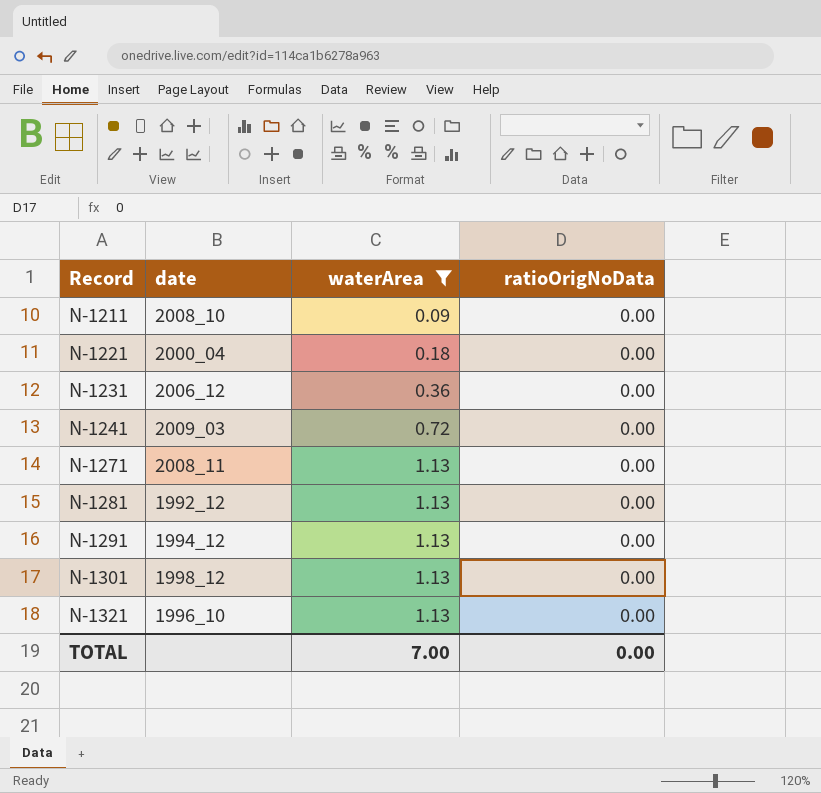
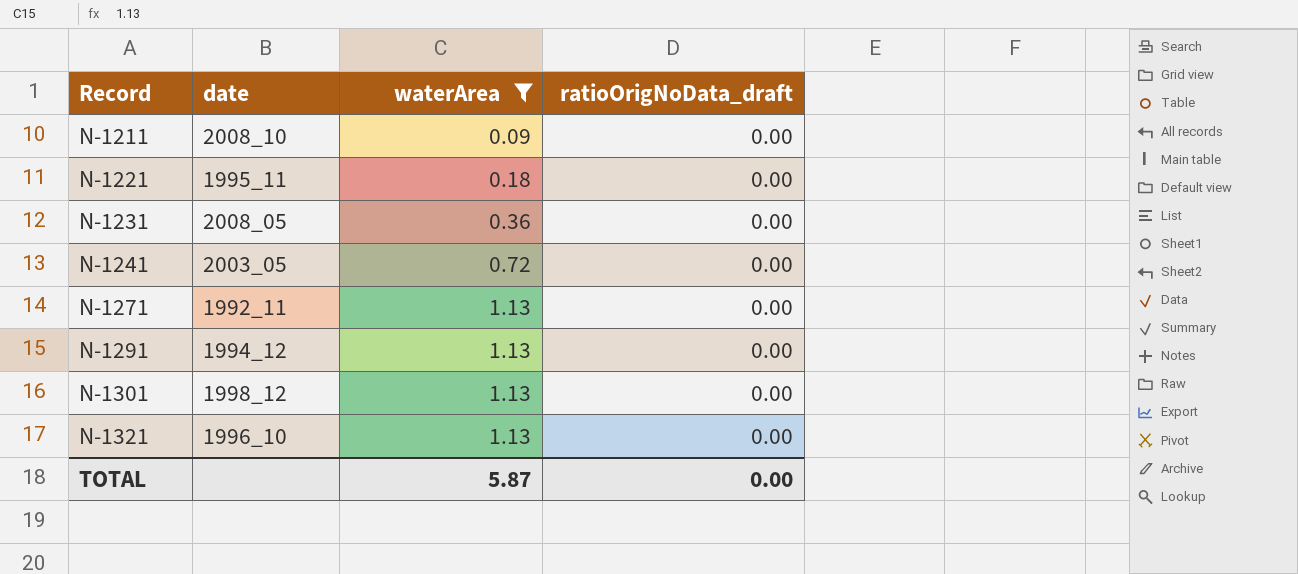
column name: ratioOrigNoData -> ratioOrigNoData_draft
row N-1281: 1992_12 | 1.13 | 0.00 -> none
N-1221 | date: 2000_04 -> 1995_11
N-1231 | date: 2006_12 -> 2008_05
N-1241 | date: 2009_03 -> 2003_05
N-1271 | date: 2008_11 -> 1992_11
TOTAL | waterArea: 7.00 -> 5.87

